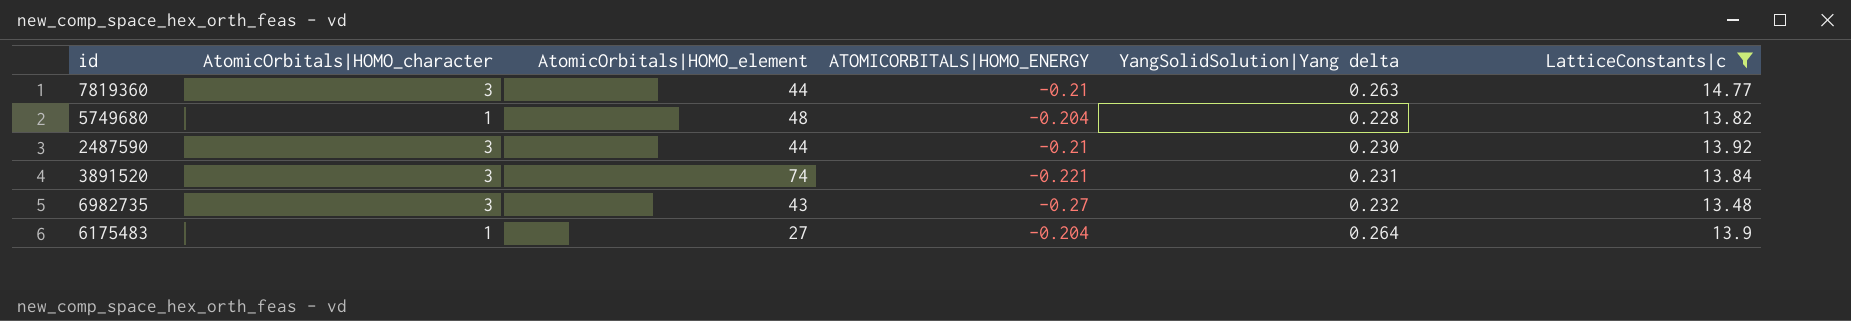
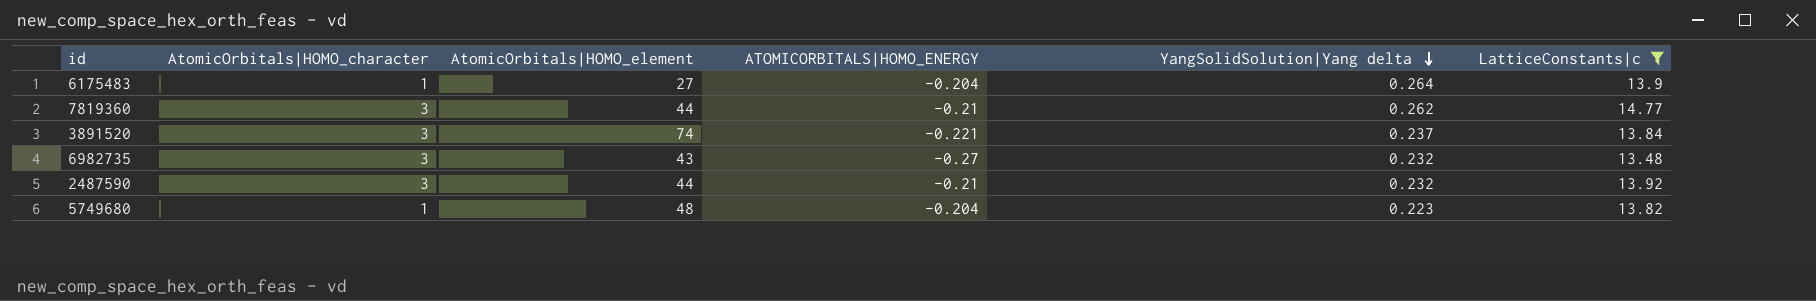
row order: none -> YangSolidSolution|Yang delta descending
7819360 | YangSolidSolution|Yang delta: 0.263 -> 0.262
3891520 | YangSolidSolution|Yang delta: 0.231 -> 0.237
2487590 | YangSolidSolution|Yang delta: 0.230 -> 0.232
5749680 | YangSolidSolution|Yang delta: 0.228 -> 0.223

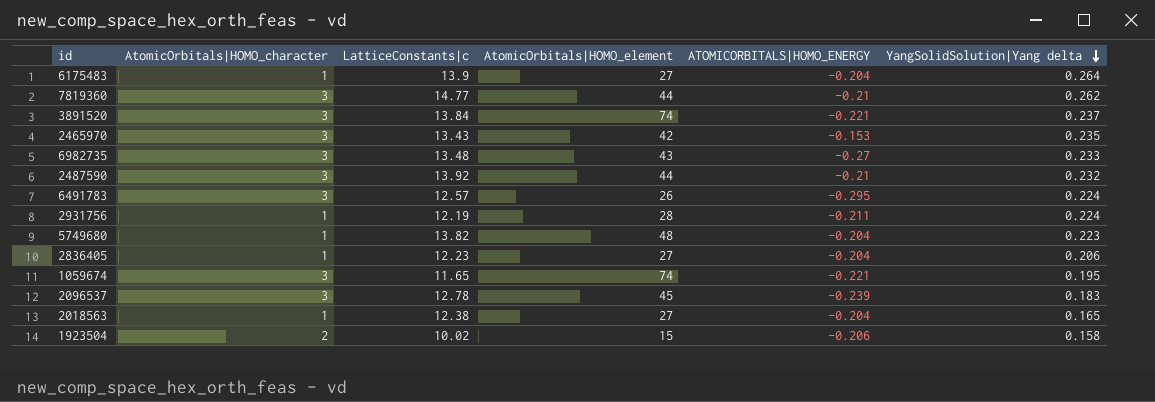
filter: LatticeConstants|c >= 13.48 -> none
column LatticeConstants|c | position: 6 -> 3
6982735 | YangSolidSolution|Yang delta: 0.232 -> 0.233

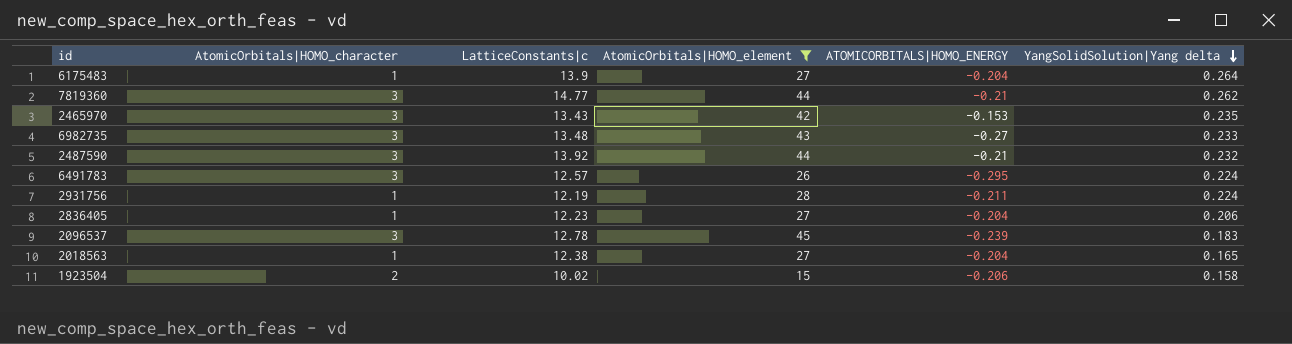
filter: none -> AtomicOrbitals|HOMO_element <= 45

